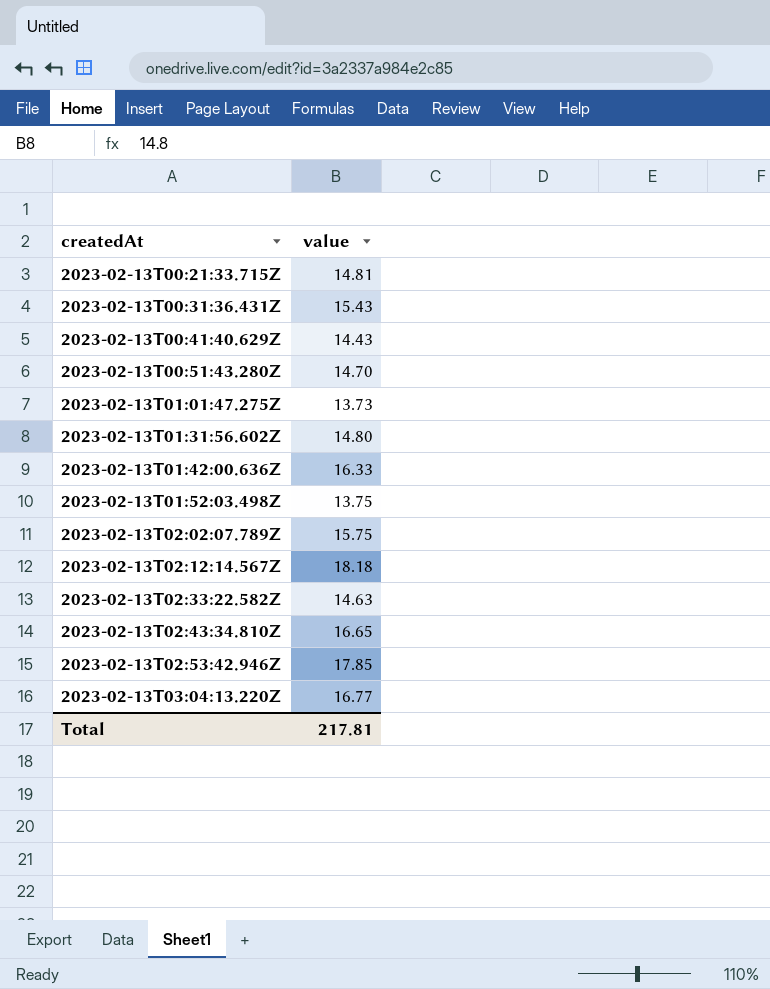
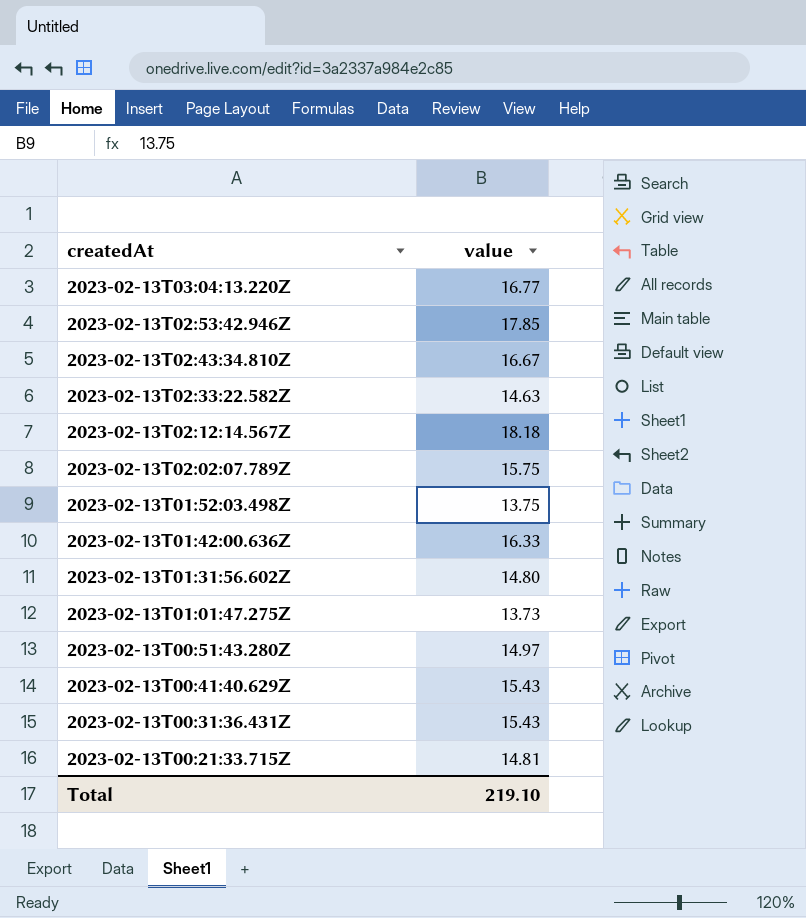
row order: createdAt ascending -> createdAt descending
2023-02-13T02:43:34.810Z | value: 16.65 -> 16.67
2023-02-13T00:51:43.280Z | value: 14.70 -> 14.97
2023-02-13T00:41:40.629Z | value: 14.43 -> 15.43
Total | value: 217.81 -> 219.10

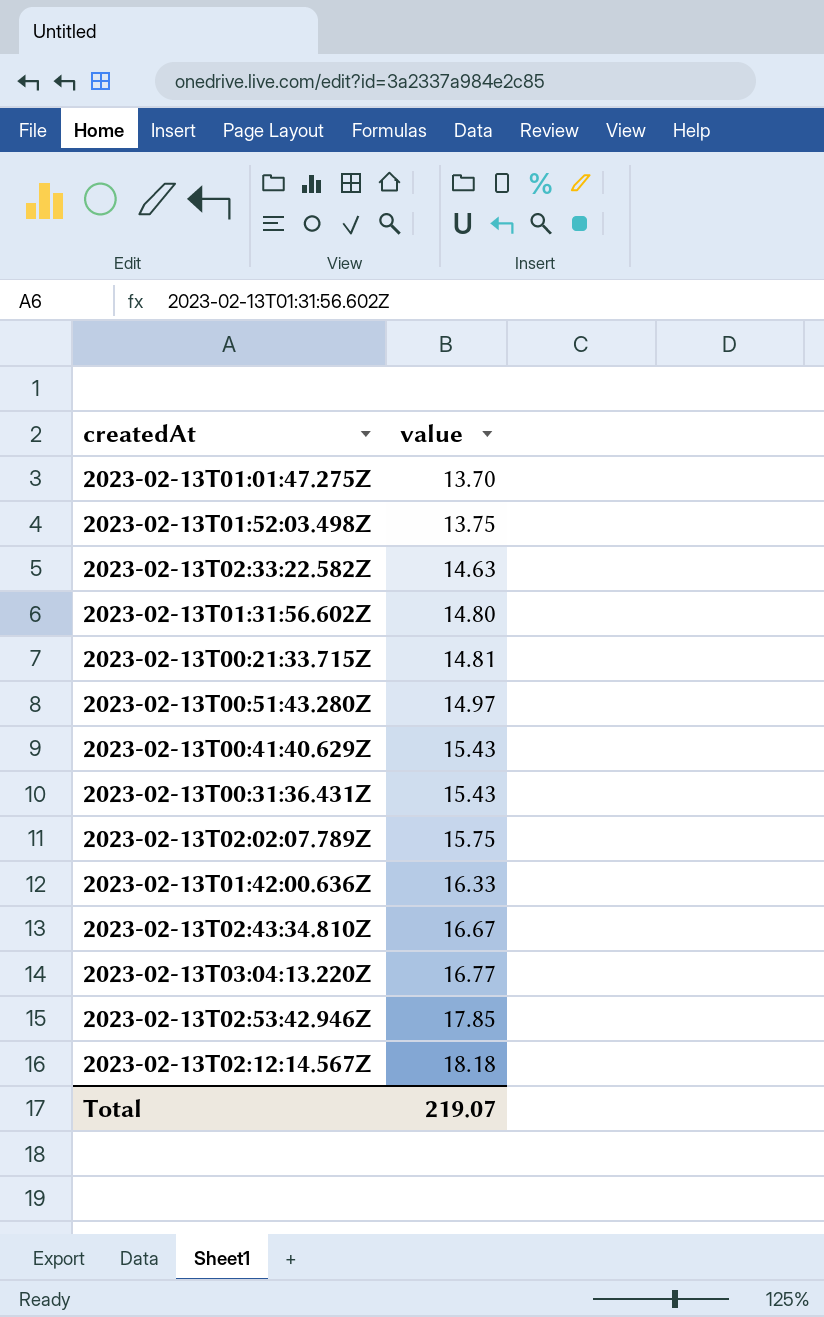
row order: createdAt descending -> value ascending
2023-02-13T01:01:47.275Z | value: 13.73 -> 13.70
Total | value: 219.10 -> 219.07

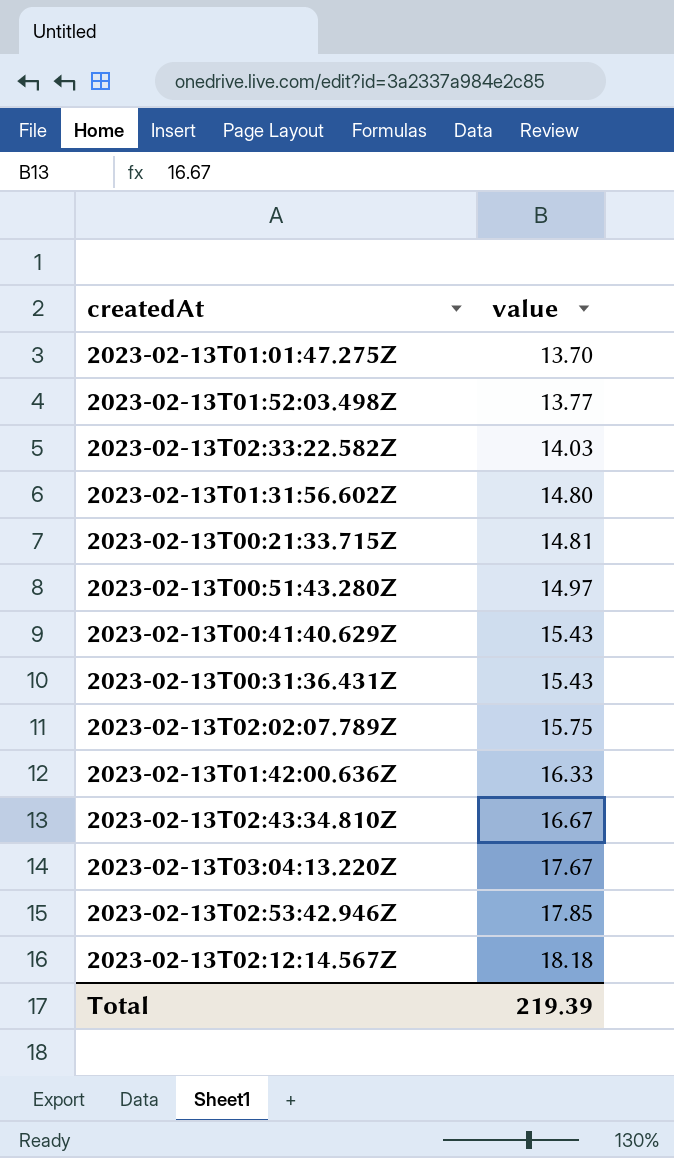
2023-02-13T01:52:03.498Z | value: 13.75 -> 13.77
2023-02-13T02:33:22.582Z | value: 14.63 -> 14.03
2023-02-13T03:04:13.220Z | value: 16.77 -> 17.67
Total | value: 219.07 -> 219.39

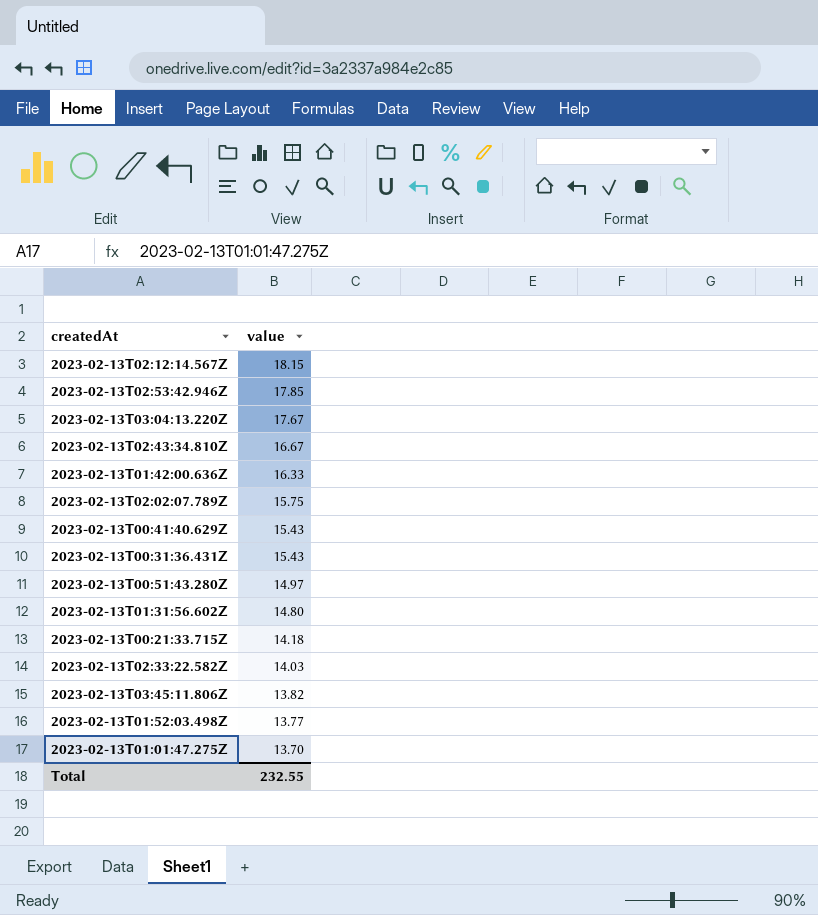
row order: value ascending -> value descending
2023-02-13T02:12:14.567Z | value: 18.18 -> 18.15
2023-02-13T00:21:33.715Z | value: 14.81 -> 14.18
row 2023-02-13T03:45:11.806Z: none -> 13.82
Total | value: 219.39 -> 232.55

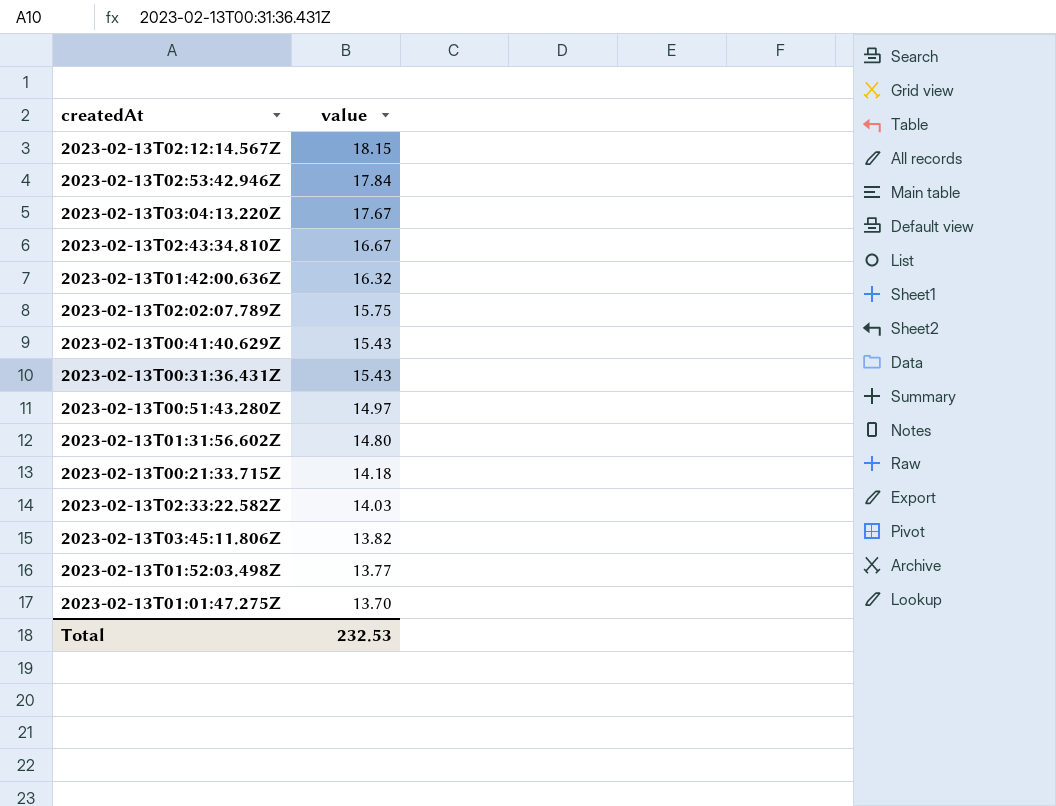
2023-02-13T02:53:42.946Z | value: 17.85 -> 17.84
2023-02-13T01:42:00.636Z | value: 16.33 -> 16.32
Total | value: 232.55 -> 232.53

